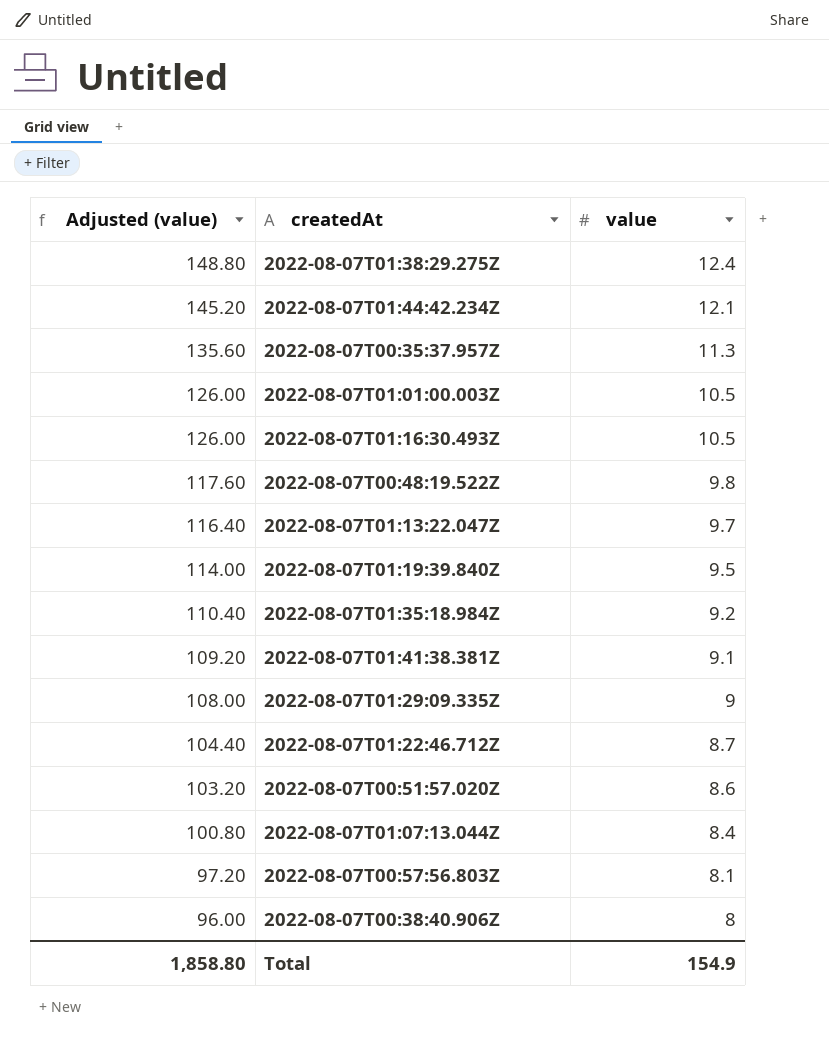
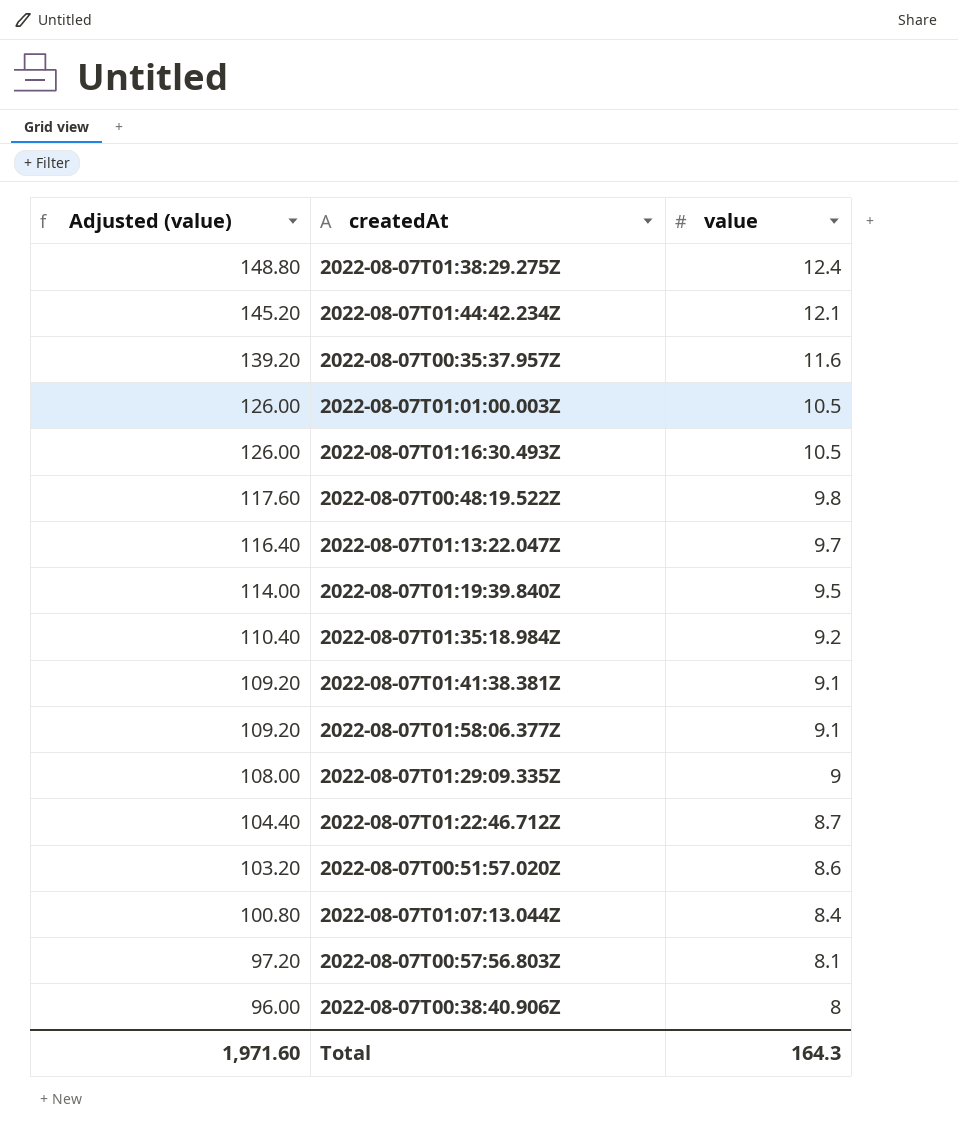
2022-08-07T00:35:37.957Z | Adjusted (value): 135.60 -> 139.20
2022-08-07T00:35:37.957Z | value: 11.3 -> 11.6
row 2022-08-07T01:58:06.377Z: none -> 109.20 | 9.1
Total | Adjusted (value): 1,858.80 -> 1,971.60
Total | value: 154.9 -> 164.3

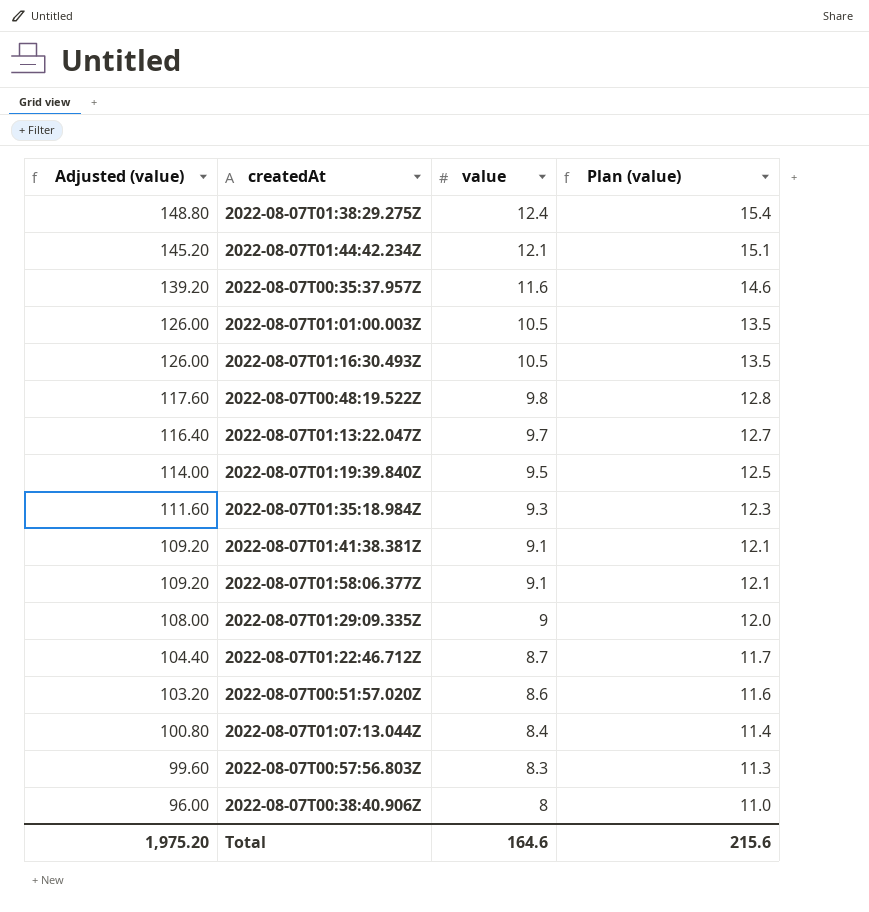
column Plan (value) | formula: none -> [value] + 3
2022-08-07T01:35:18.984Z | Adjusted (value): 110.40 -> 111.60
2022-08-07T01:35:18.984Z | value: 9.2 -> 9.3
2022-08-07T00:57:56.803Z | Adjusted (value): 97.20 -> 99.60
2022-08-07T00:57:56.803Z | value: 8.1 -> 8.3
Total | Adjusted (value): 1,971.60 -> 1,975.20
Total | value: 164.3 -> 164.6

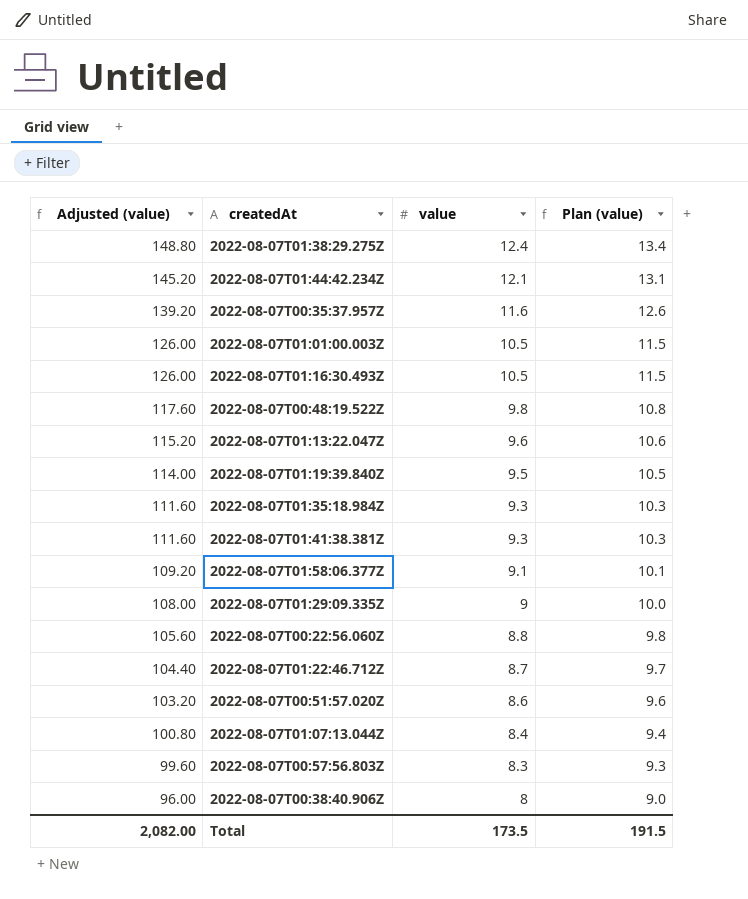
column Plan (value) | formula: [value] + 3 -> [value] + 1
2022-08-07T01:13:22.047Z | Adjusted (value): 116.40 -> 115.20
2022-08-07T01:13:22.047Z | value: 9.7 -> 9.6
2022-08-07T01:41:38.381Z | Adjusted (value): 109.20 -> 111.60
2022-08-07T01:41:38.381Z | value: 9.1 -> 9.3
row 2022-08-07T00:22:56.060Z: none -> 105.60 | 8.8 | 9.8
Total | Adjusted (value): 1,975.20 -> 2,082.00
Total | value: 164.6 -> 173.5
Total | Plan (value): 215.6 -> 191.5

